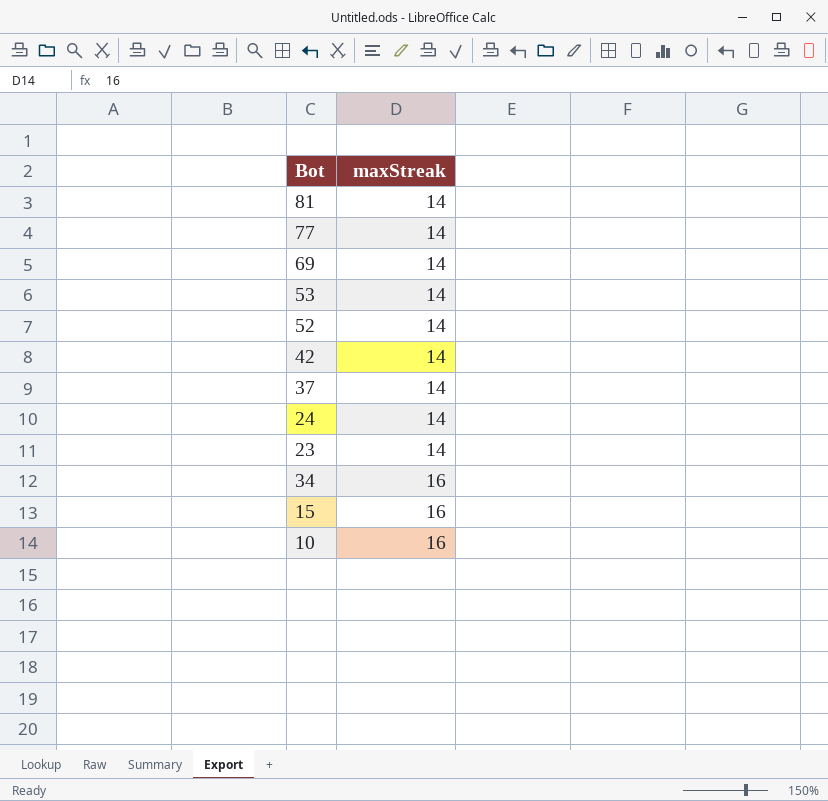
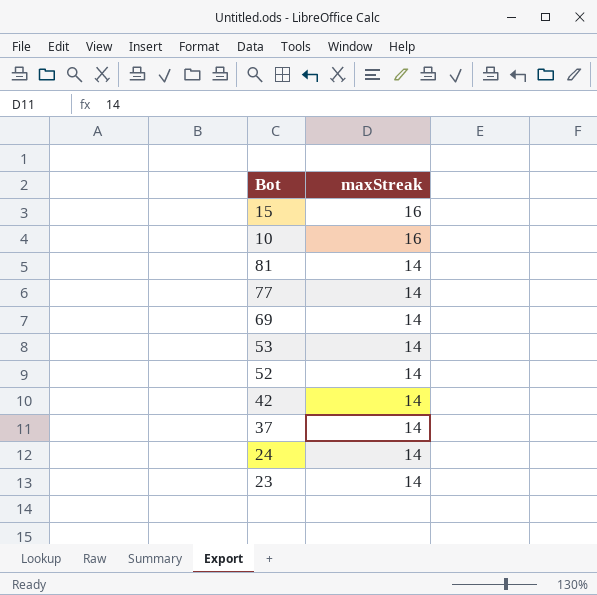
row order: maxStreak ascending -> maxStreak descending
row 34: 16 -> none

